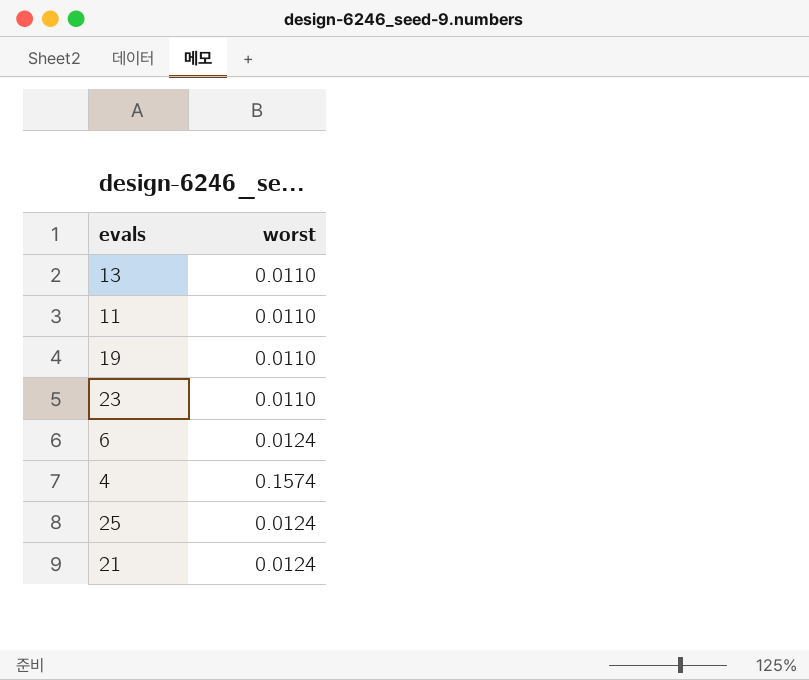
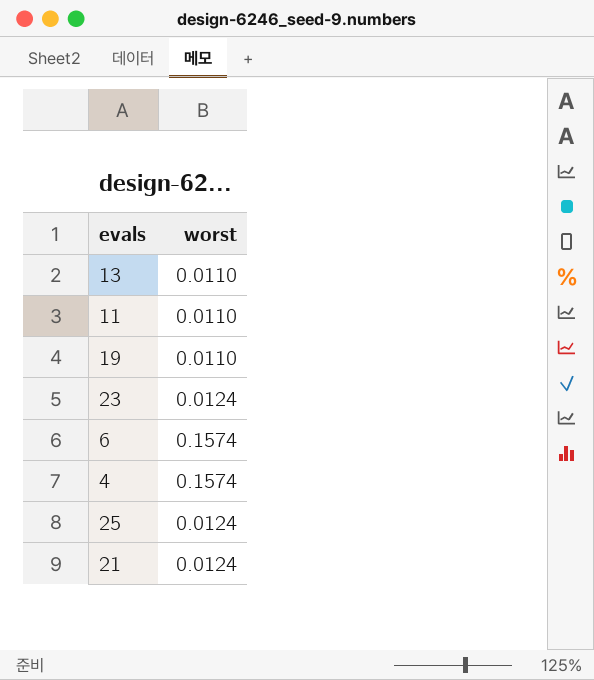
23 | worst: 0.0110 -> 0.0124
6 | worst: 0.0124 -> 0.1574

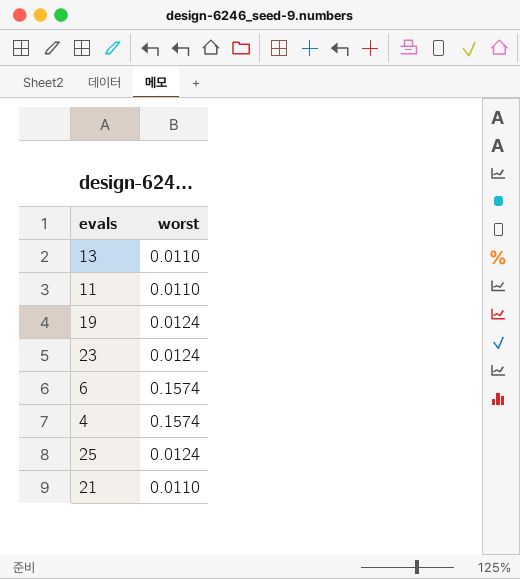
19 | worst: 0.0110 -> 0.0124
21 | worst: 0.0124 -> 0.0110

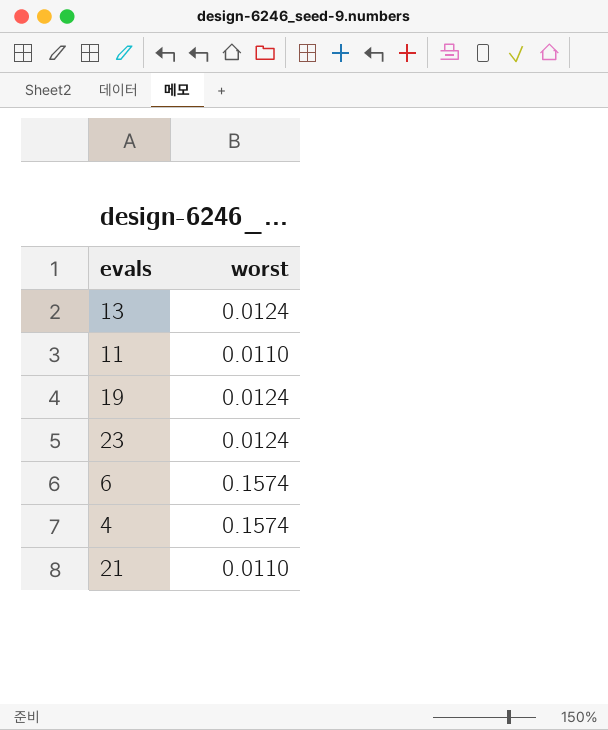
row 25: 0.0124 -> none
13 | worst: 0.0110 -> 0.0124

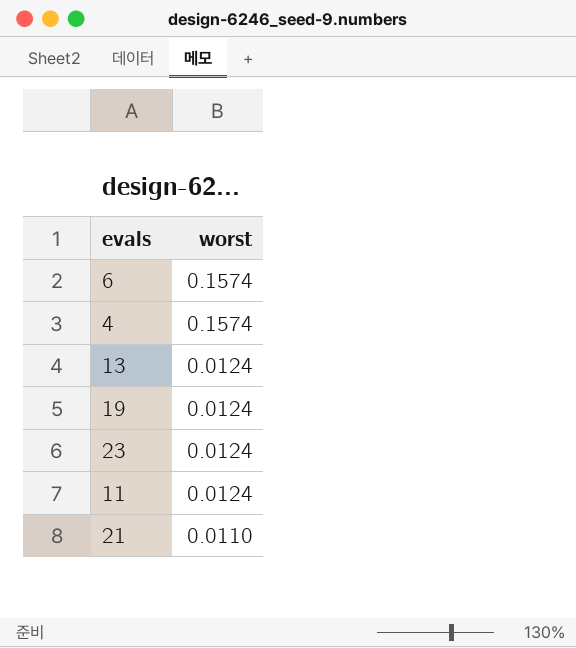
row order: none -> worst descending
11 | worst: 0.0110 -> 0.0124

